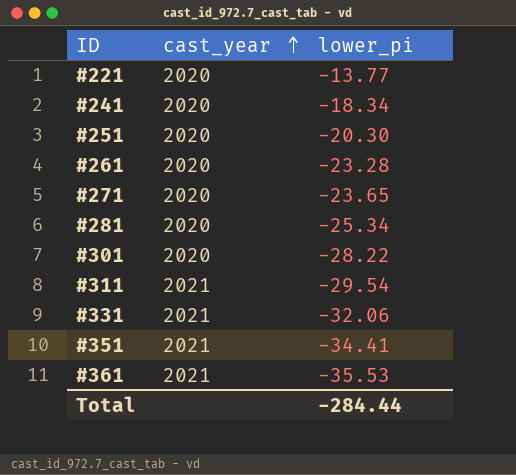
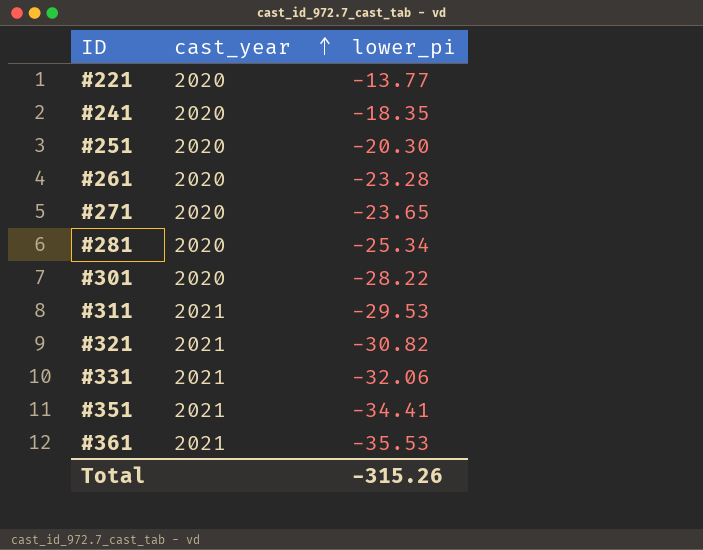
#241 | lower_pi: -18.34 -> -18.35
#311 | lower_pi: -29.54 -> -29.53
row #321: none -> 2021 | -30.82
Total | lower_pi: -284.44 -> -315.26

